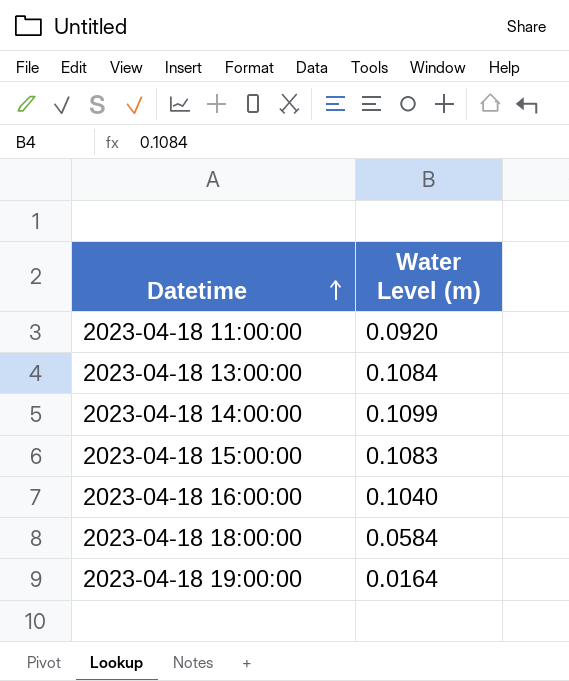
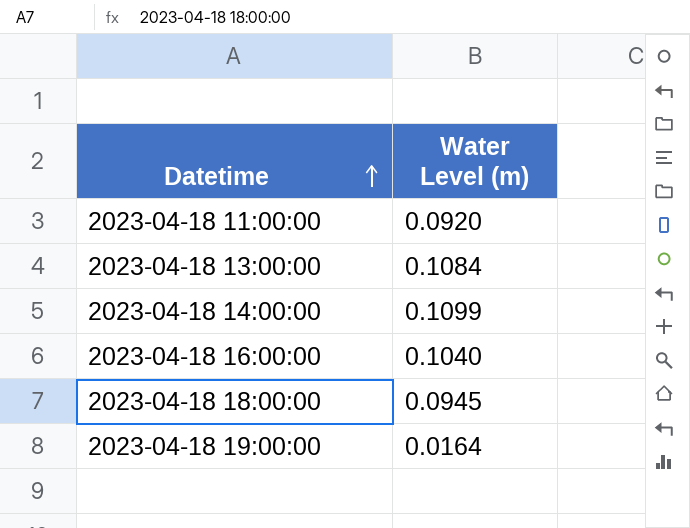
row 2023-04-18 15:00:00: 0.1083 -> none
2023-04-18 18:00:00 | Water Level (m): 0.0584 -> 0.0945

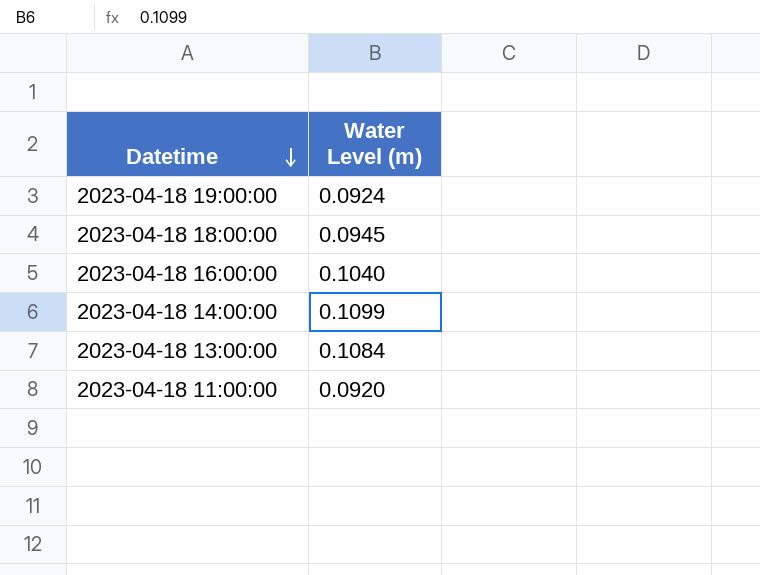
row order: Datetime ascending -> Datetime descending
2023-04-18 19:00:00 | Water Level (m): 0.0164 -> 0.0924

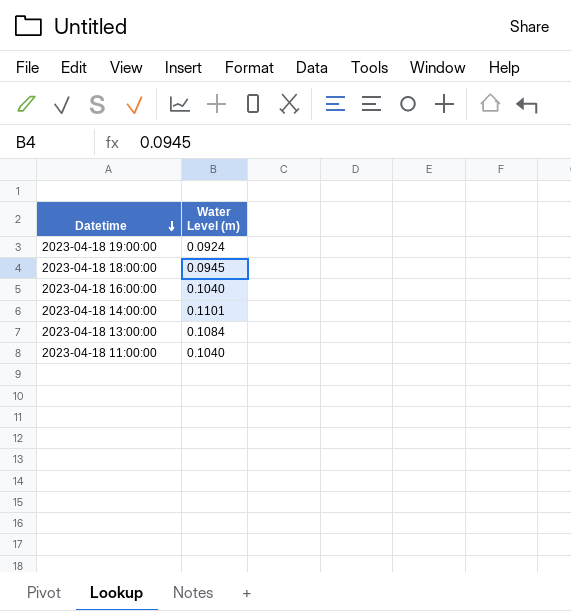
2023-04-18 14:00:00 | Water Level (m): 0.1099 -> 0.1101
2023-04-18 11:00:00 | Water Level (m): 0.0920 -> 0.1040

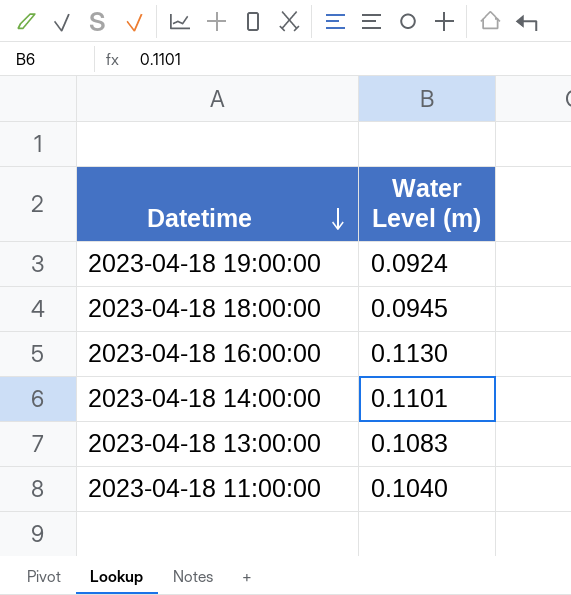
2023-04-18 16:00:00 | Water Level (m): 0.1040 -> 0.1130
2023-04-18 13:00:00 | Water Level (m): 0.1084 -> 0.1083

